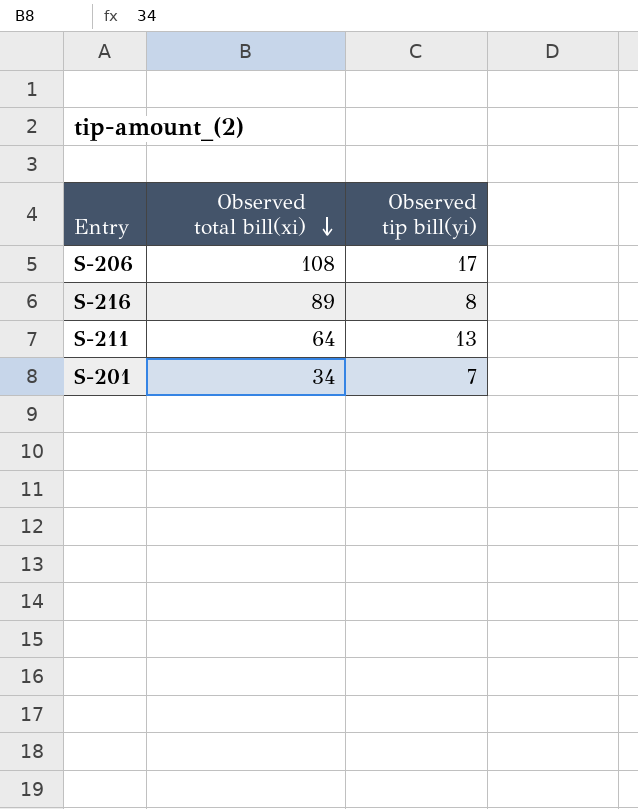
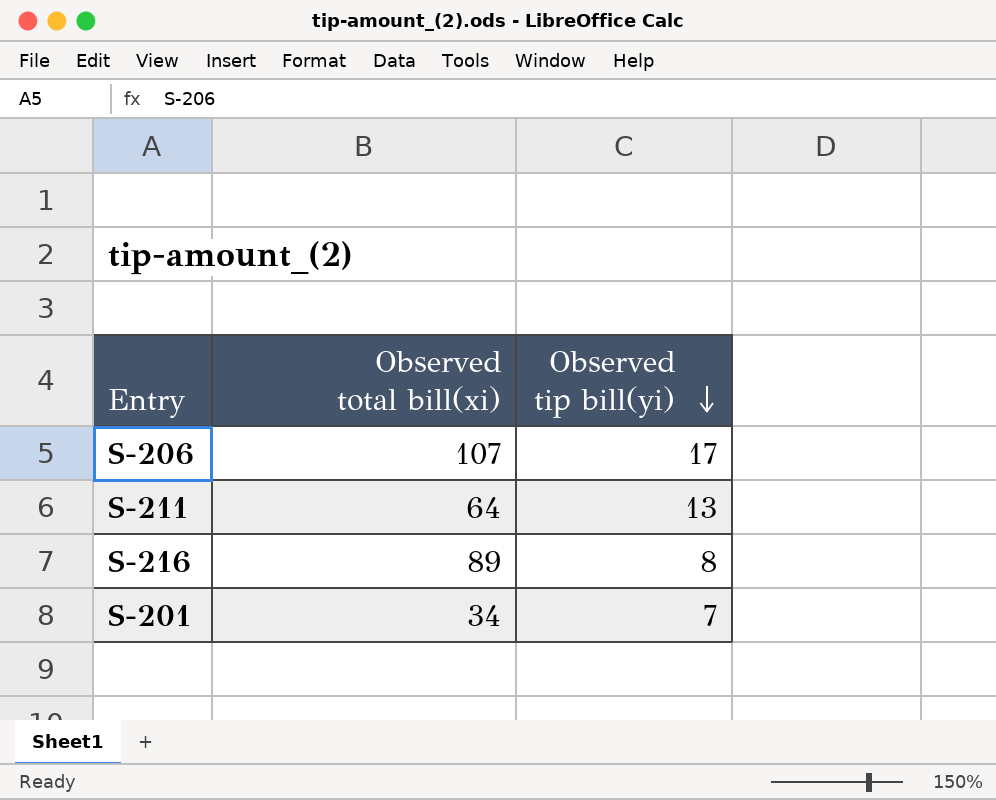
row order: Observed total bill(xi) descending -> Observed tip bill(yi) descending
S-206 | Observed total bill(xi): 108 -> 107

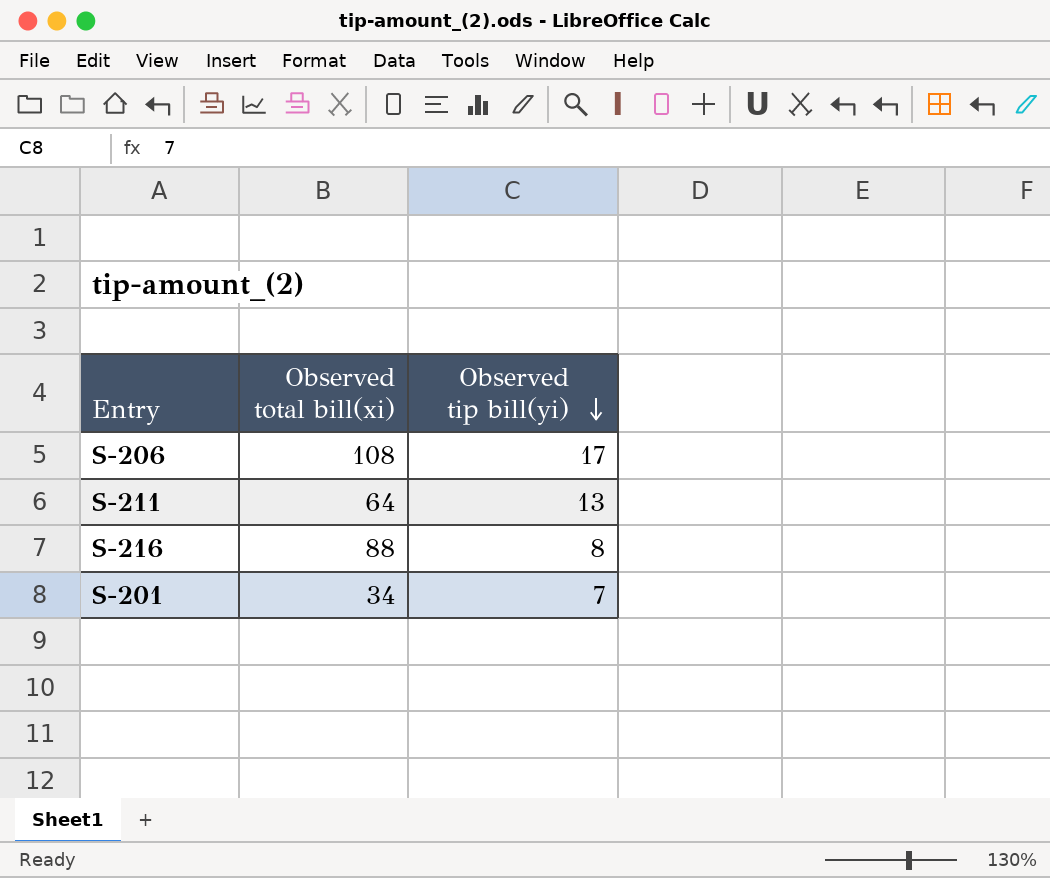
S-206 | Observed total bill(xi): 107 -> 108
S-216 | Observed total bill(xi): 89 -> 88

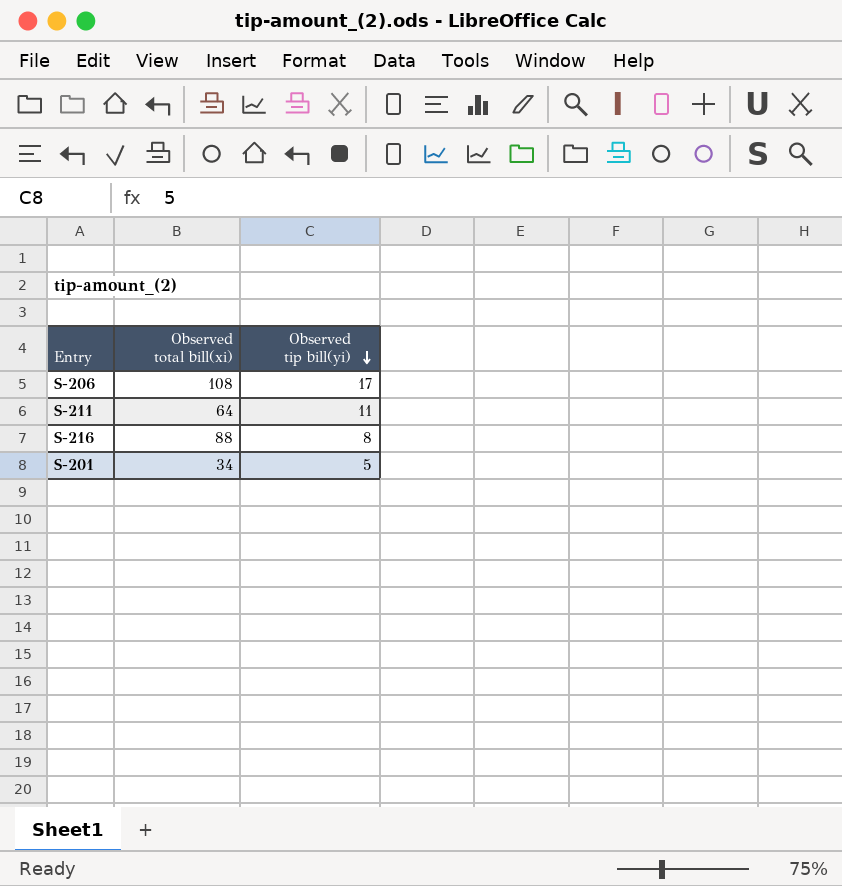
S-211 | Observed tip bill(yi): 13 -> 11
S-201 | Observed tip bill(yi): 7 -> 5

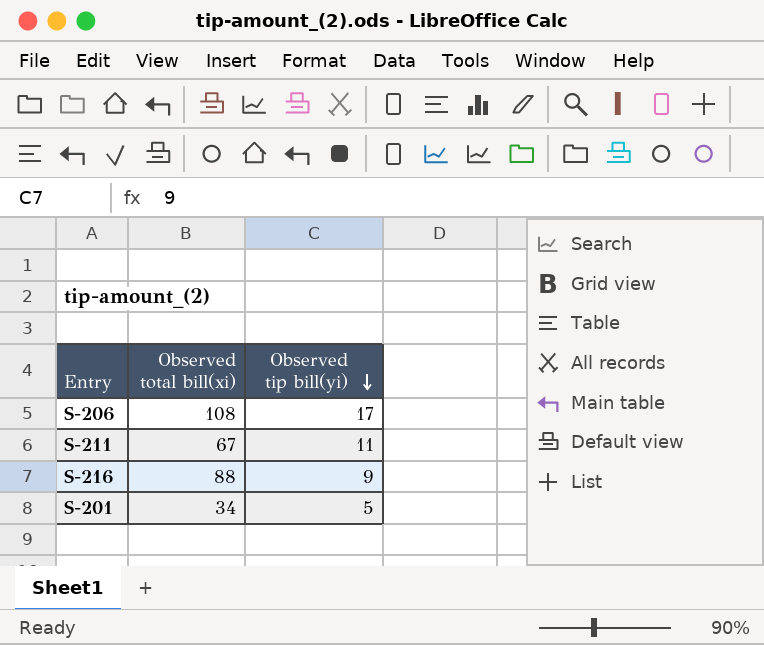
S-211 | Observed total bill(xi): 64 -> 67
S-216 | Observed tip bill(yi): 8 -> 9

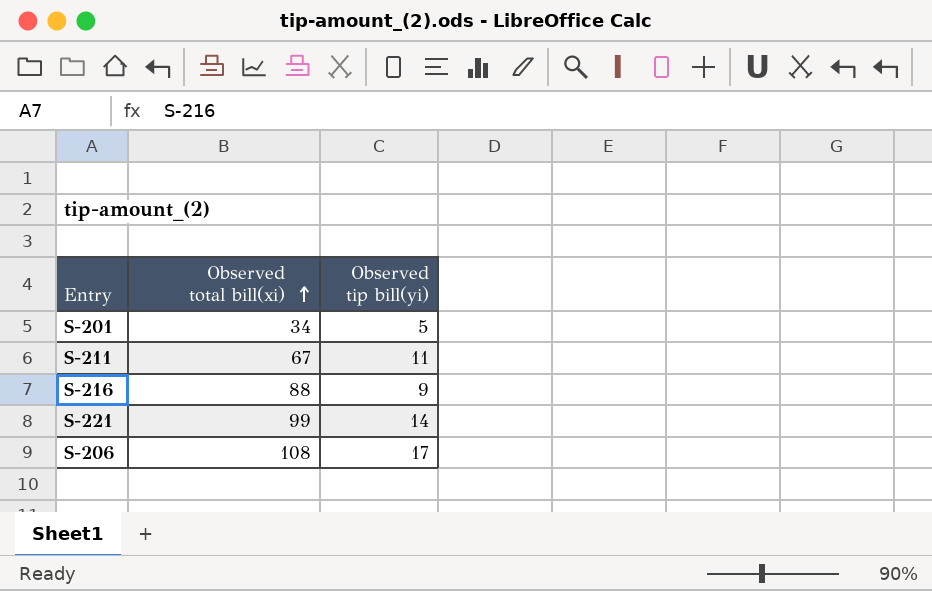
row order: Observed tip bill(yi) descending -> Observed total bill(xi) ascending
row S-221: none -> 99 | 14

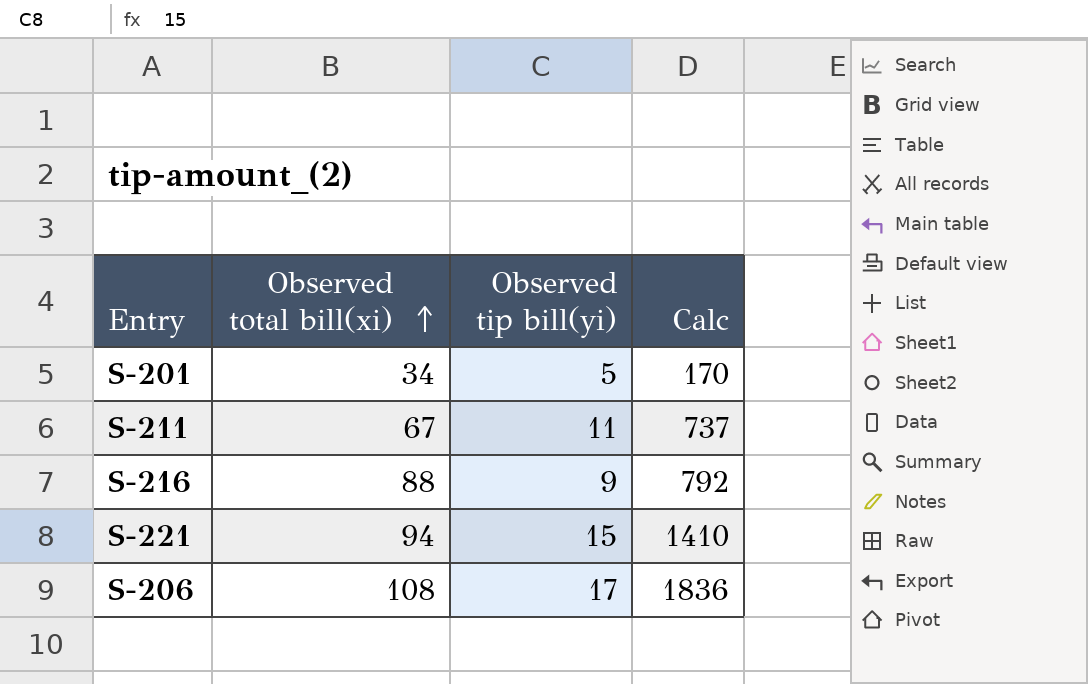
column Calc | formula: none -> [Observed total bill(xi)] * [Observed tip bill(yi)]
S-221 | Observed total bill(xi): 99 -> 94
S-221 | Observed tip bill(yi): 14 -> 15

